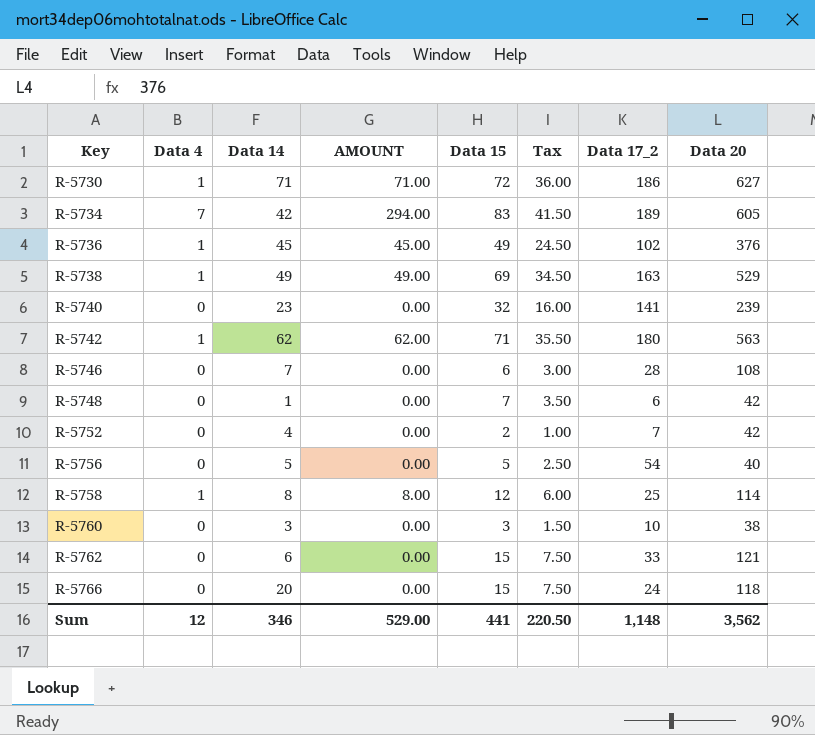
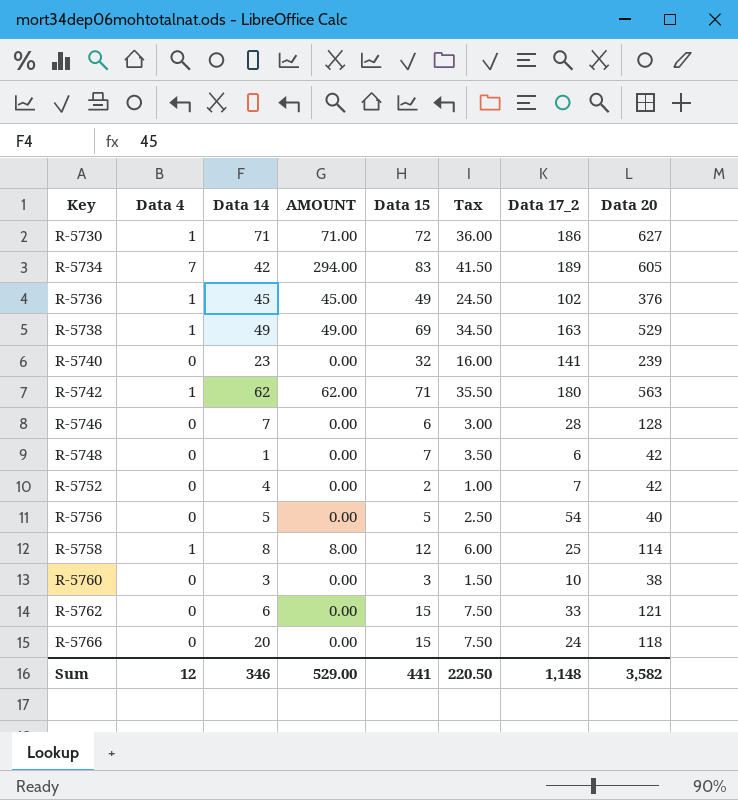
R-5746 | Data 20: 108 -> 128
Sum | Data 20: 3,562 -> 3,582

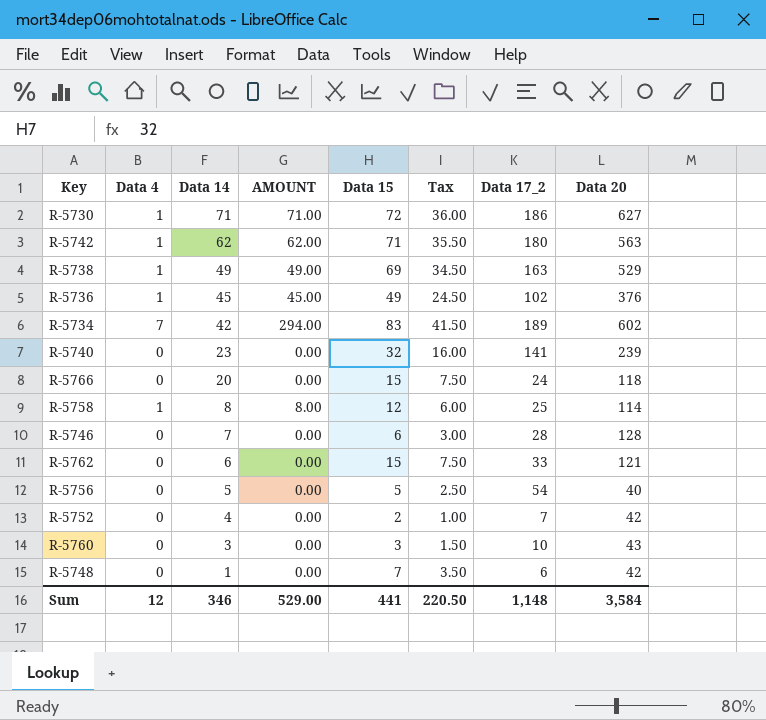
row order: Key ascending -> Data 14 descending
R-5734 | Data 20: 605 -> 602
R-5760 | Data 20: 38 -> 43
Sum | Data 20: 3,582 -> 3,584

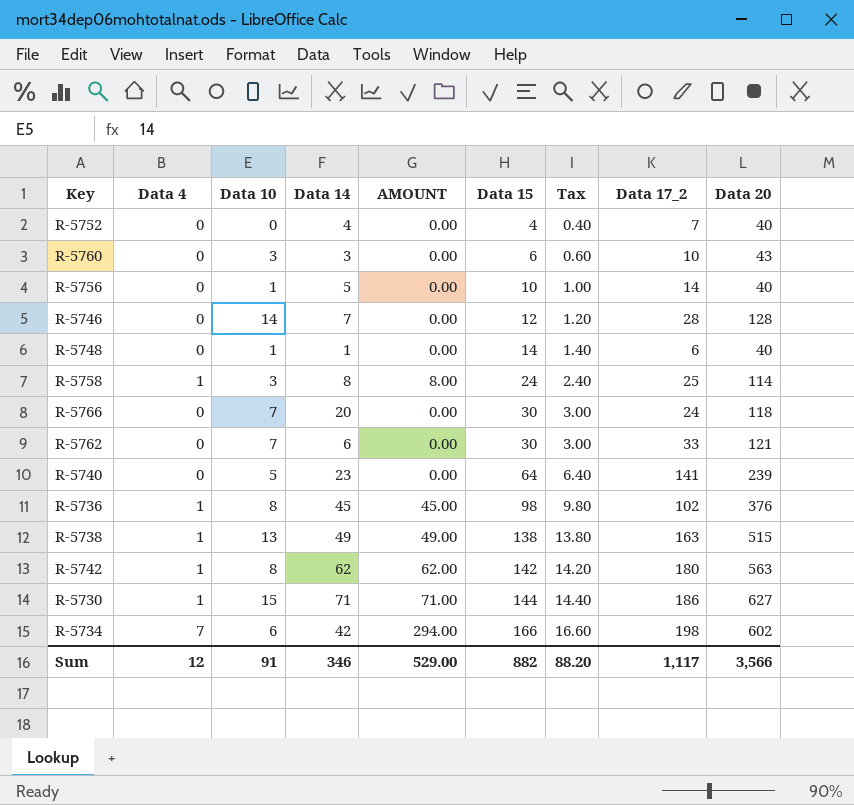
row order: Data 14 descending -> Data 15 ascending
column Data 10 | position: none -> 3
column Tax | formula: [Data 15] * 0.5 -> [Data 15] * 0.1
R-5752 | Data 15: 2 -> 4
R-5752 | Data 20: 42 -> 40
R-5760 | Data 15: 3 -> 6
R-5756 | Data 15: 5 -> 10
R-5756 | Data 17_2: 54 -> 14
R-5746 | Data 15: 6 -> 12
R-5748 | Data 15: 7 -> 14
R-5748 | Data 20: 42 -> 40
R-5758 | Data 15: 12 -> 24
R-5766 | Data 15: 15 -> 30
R-5762 | Data 15: 15 -> 30
R-5740 | Data 15: 32 -> 64
R-5736 | Data 15: 49 -> 98
R-5738 | Data 15: 69 -> 138
R-5738 | Data 20: 529 -> 515
R-5742 | Data 15: 71 -> 142
R-5730 | Data 15: 72 -> 144
R-5734 | Data 15: 83 -> 166
R-5734 | Data 17_2: 189 -> 198
Sum | Data 15: 441 -> 882
Sum | Tax: 220.50 -> 88.20
Sum | Data 17_2: 1,148 -> 1,117
Sum | Data 20: 3,584 -> 3,566

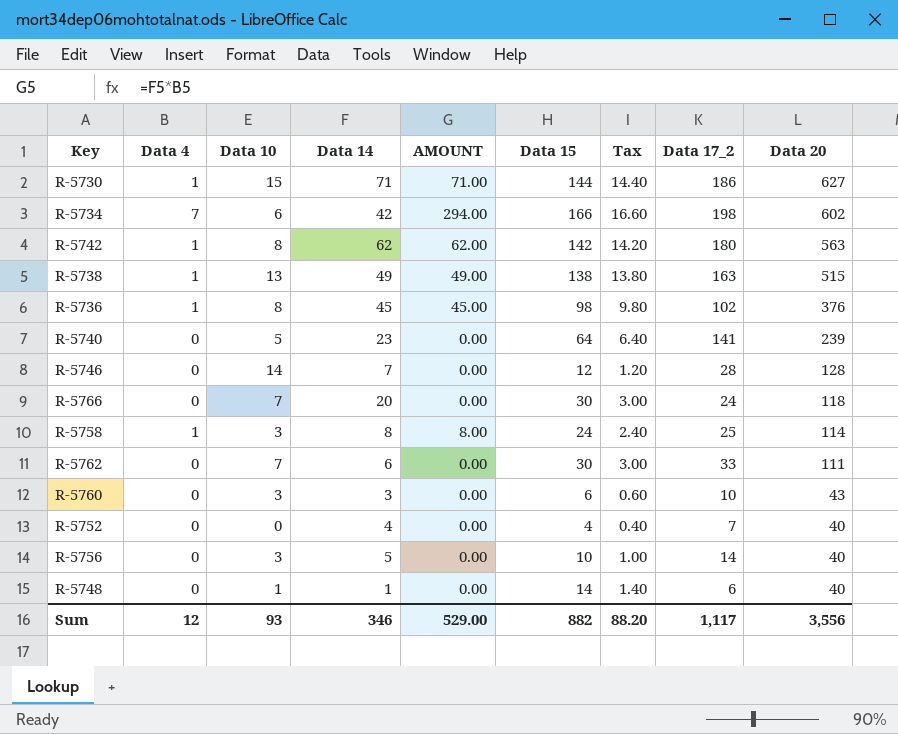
row order: Data 15 ascending -> Data 20 descending
R-5762 | Data 20: 121 -> 111
R-5756 | Data 10: 1 -> 3
Sum | Data 10: 91 -> 93
Sum | Data 20: 3,566 -> 3,556

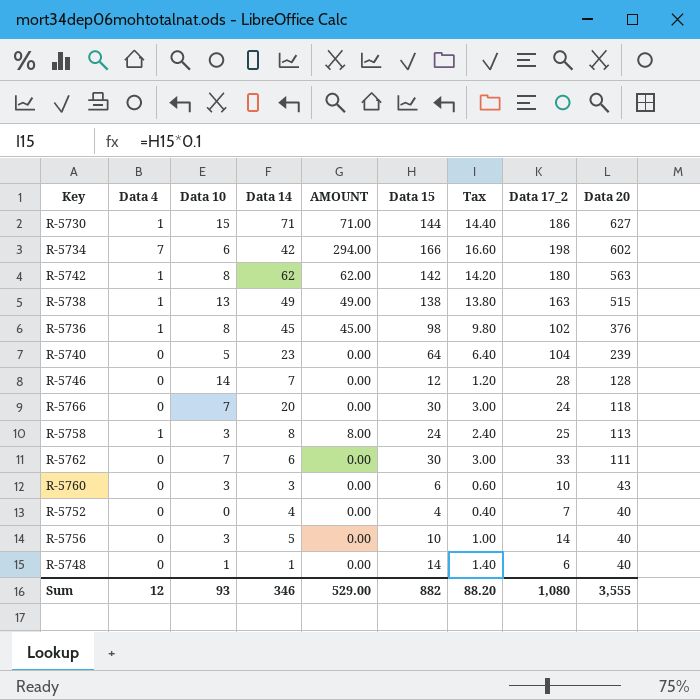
R-5740 | Data 17_2: 141 -> 104
R-5758 | Data 20: 114 -> 113
Sum | Data 17_2: 1,117 -> 1,080
Sum | Data 20: 3,556 -> 3,555

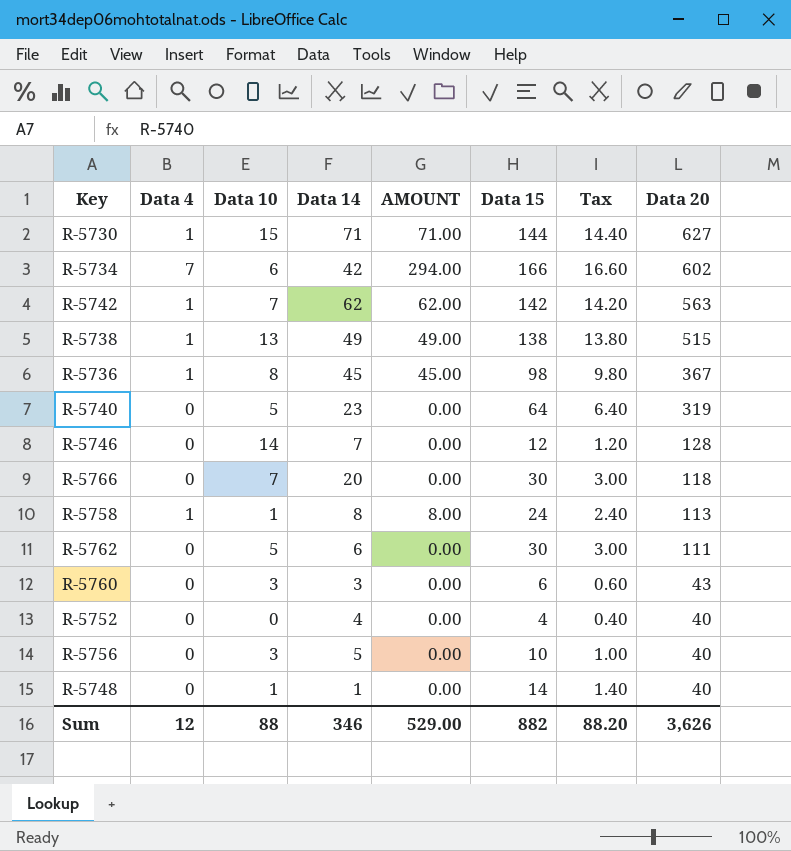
column Data 17_2 | position: 8 -> none
R-5742 | Data 10: 8 -> 7
R-5736 | Data 20: 376 -> 367
R-5740 | Data 20: 239 -> 319
R-5758 | Data 10: 3 -> 1
R-5762 | Data 10: 7 -> 5
Sum | Data 10: 93 -> 88
Sum | Data 20: 3,555 -> 3,626

